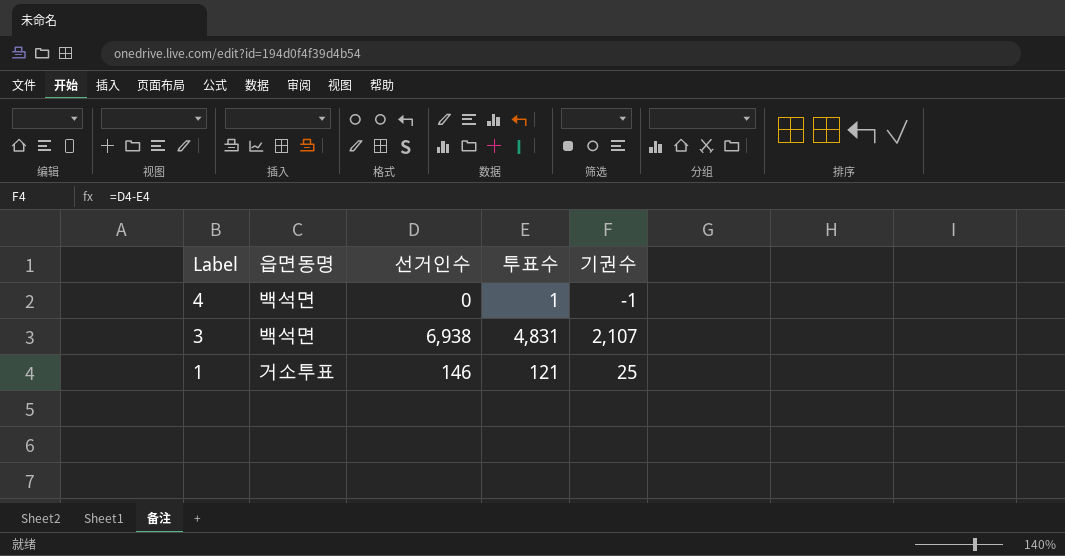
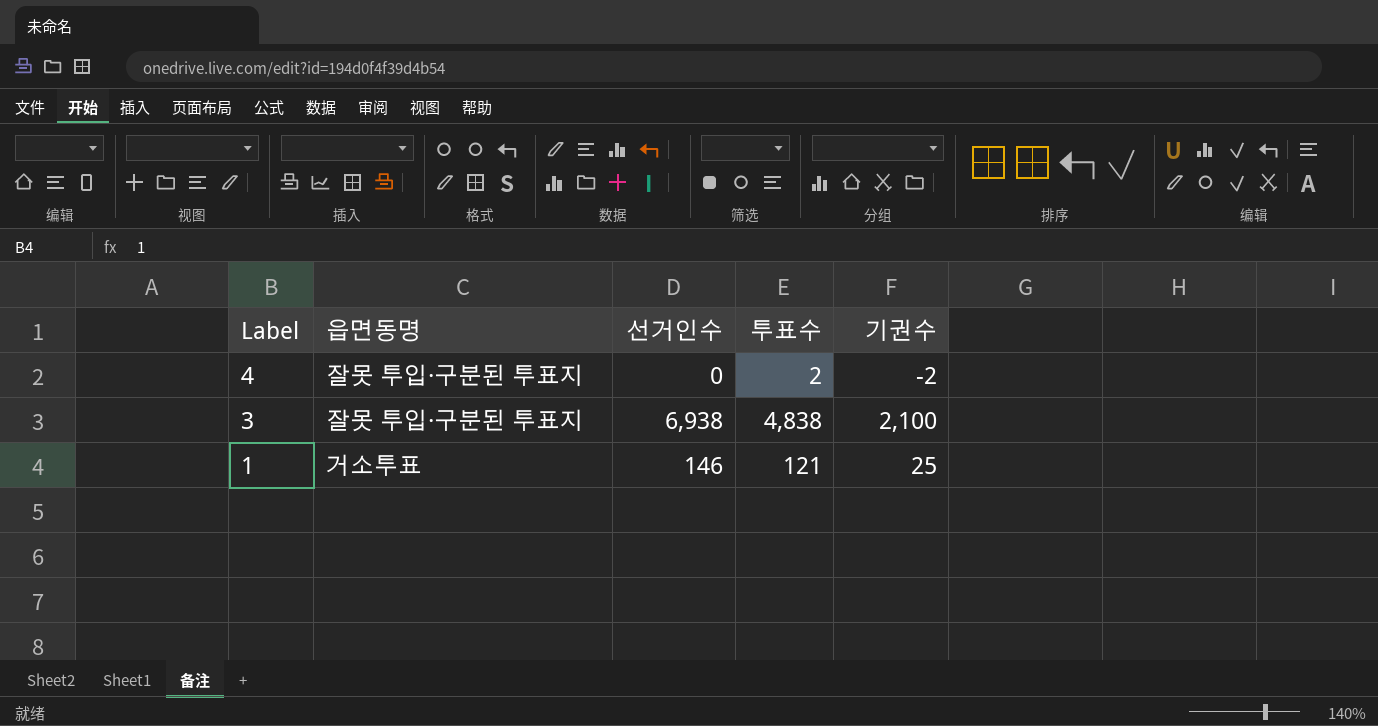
4 | 읍면동명: 백석면 -> 잘못 투입·구분된 투표지
4 | 투표수: 1 -> 2
4 | 기권수: -1 -> -2
3 | 읍면동명: 백석면 -> 잘못 투입·구분된 투표지
3 | 투표수: 4,831 -> 4,838
3 | 기권수: 2,107 -> 2,100

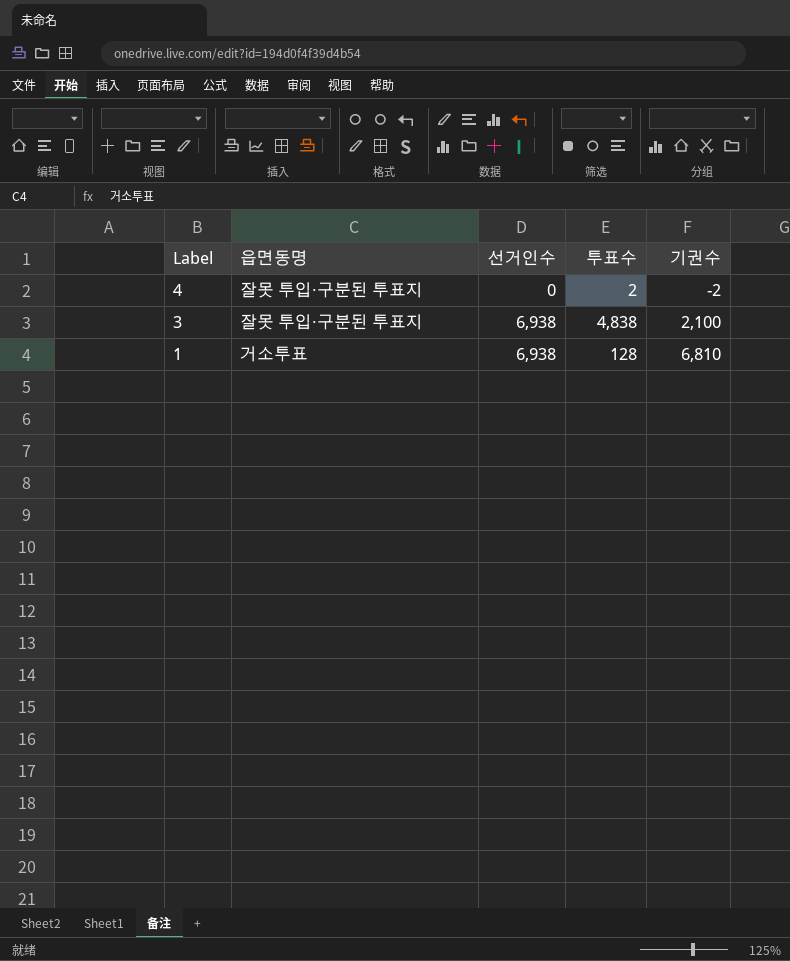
1 | 선거인수: 146 -> 6,938
1 | 투표수: 121 -> 128
1 | 기권수: 25 -> 6,810

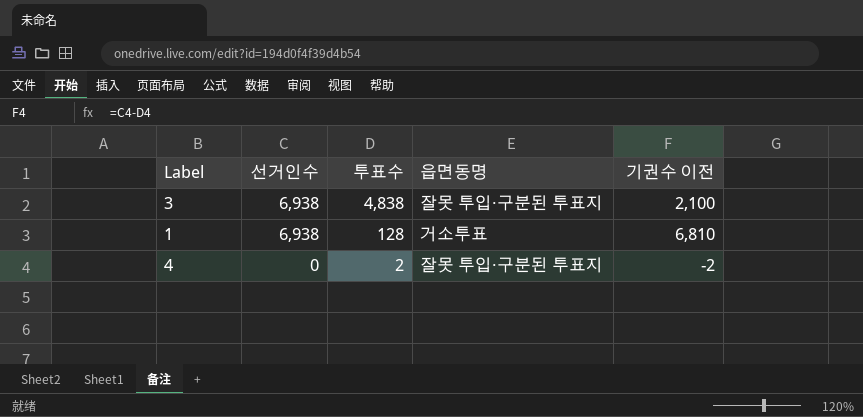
row order: Label descending -> 선거인수 descending
column 읍면동명 | position: 2 -> 4
column name: 기권수 -> 기권수 이전

